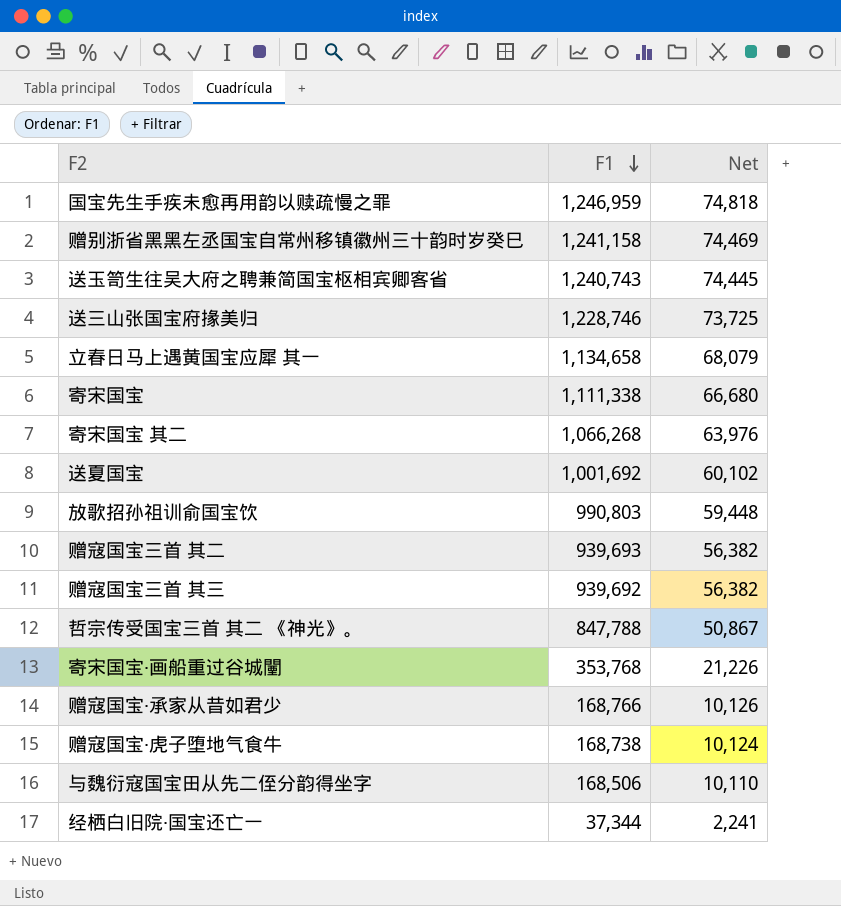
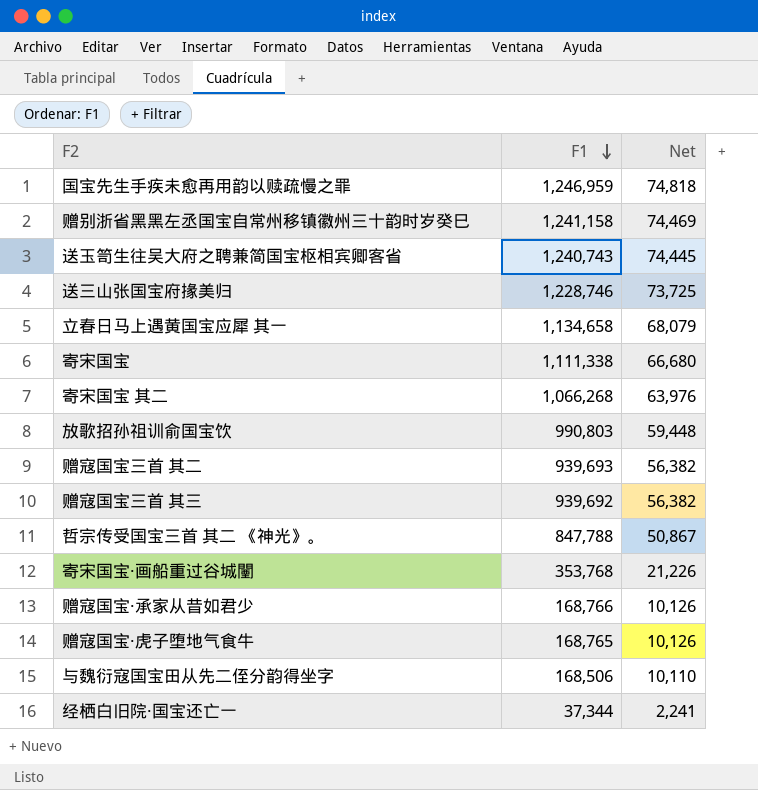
row 送夏国宝: 1,001,692 | 60,102 -> none
赠寇国宝·虎子堕地气食牛 | F1: 168,738 -> 168,765
赠寇国宝·虎子堕地气食牛 | Net: 10,124 -> 10,126

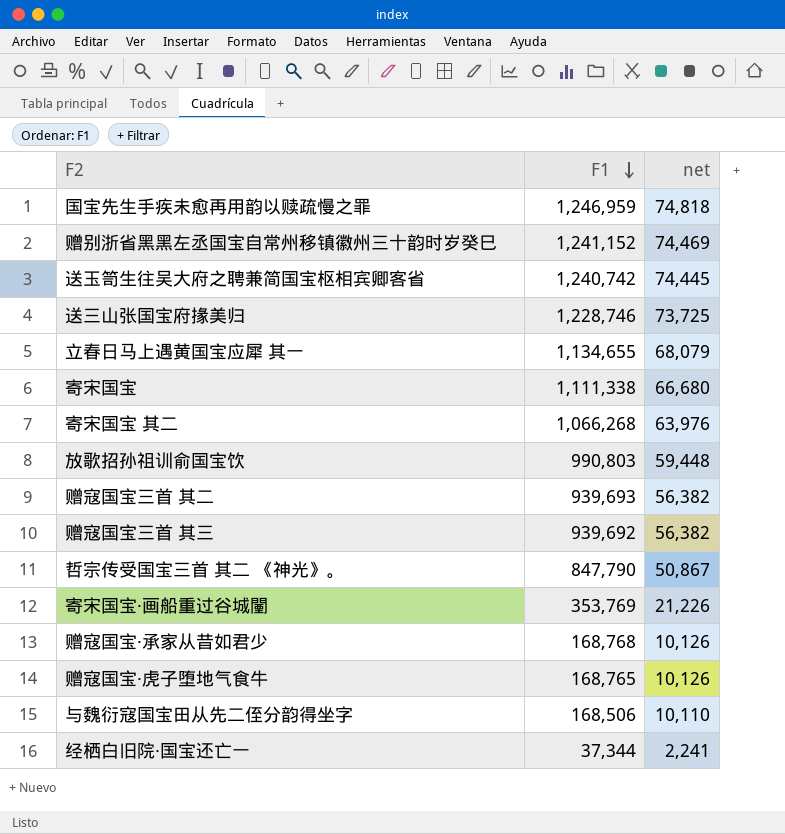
column name: Net -> net
赠别浙省黑黑左丞国宝自常州移镇徽州三十韵时岁癸巳 | F1: 1,241,158 -> 1,241,152
送玉笥生往吴大府之聘兼简国宝枢相宾卿客省 | F1: 1,240,743 -> 1,240,742
立春日马上遇黄国宝应犀 其一 | F1: 1,134,658 -> 1,134,655
哲宗传受国宝三首 其二 《神光》。 | F1: 847,788 -> 847,790
寄宋国宝·画船重过谷城闉 | F1: 353,768 -> 353,769
赠寇国宝·承家从昔如君少 | F1: 168,766 -> 168,768

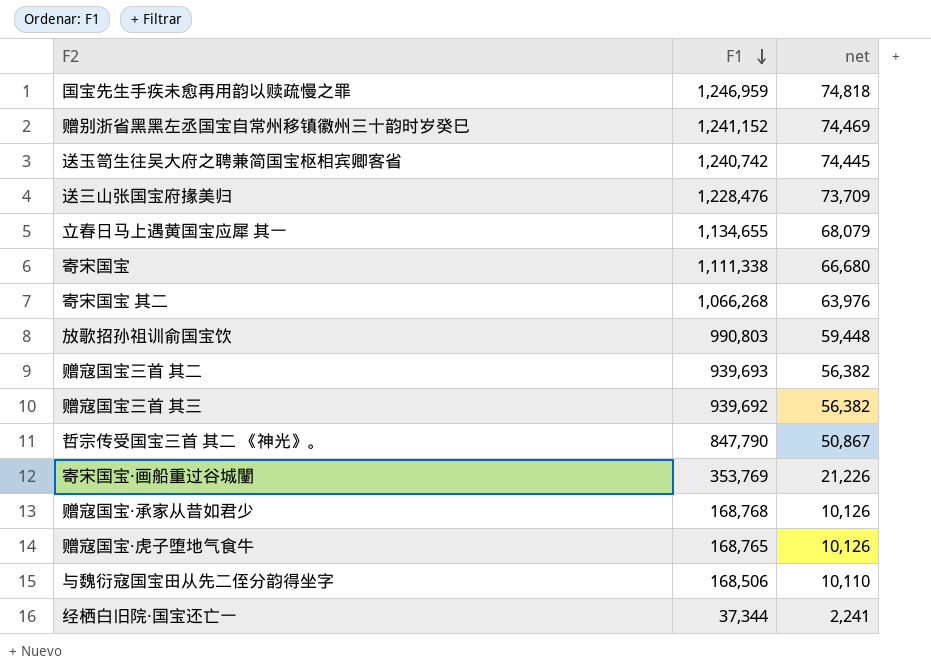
送三山张国宝府掾美归 | F1: 1,228,746 -> 1,228,476
送三山张国宝府掾美归 | net: 73,725 -> 73,709

